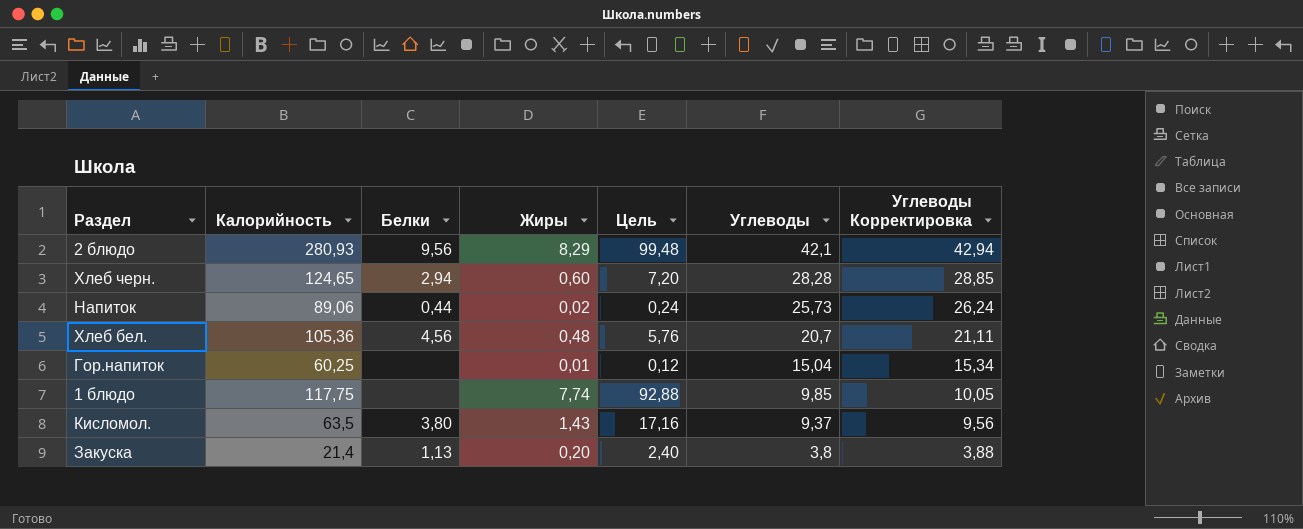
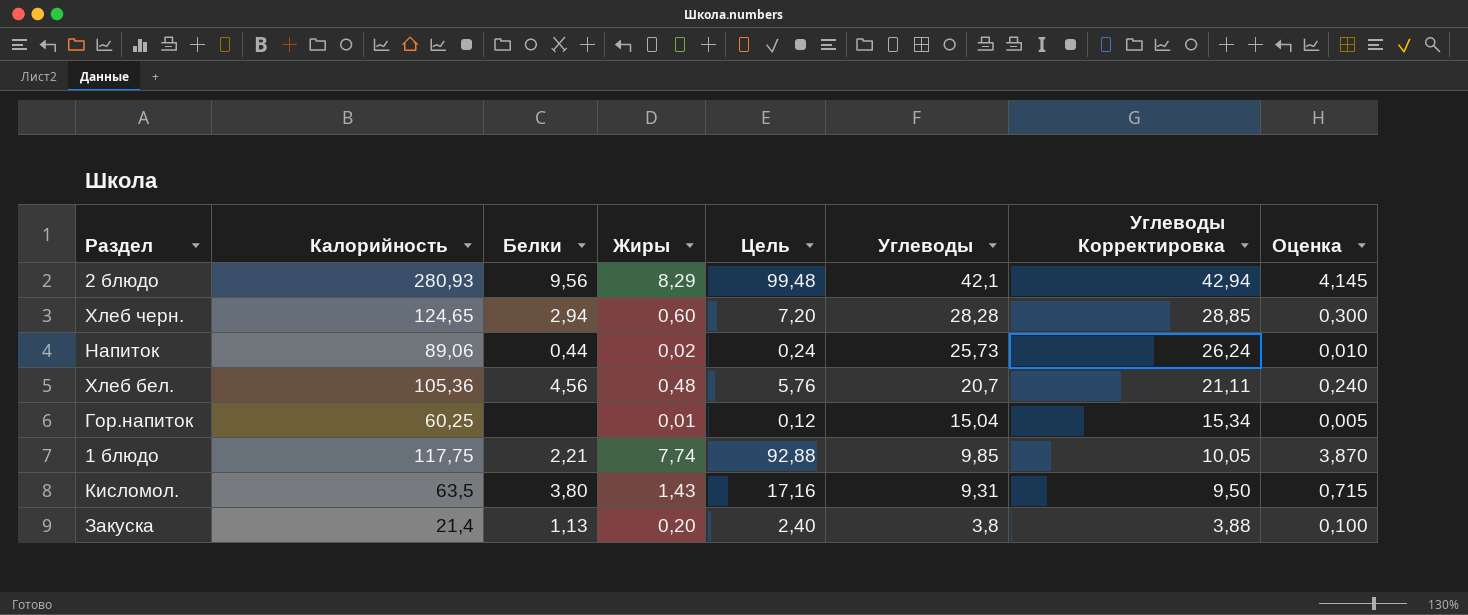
column Оценка | formula: none -> [Жиры] * 0,5
1 блюдо | Белки: none -> 2,21
Кисломол. | Углеводы: 9,37 -> 9,31
Кисломол. | Углеводы Корректировка: 9,56 -> 9,50

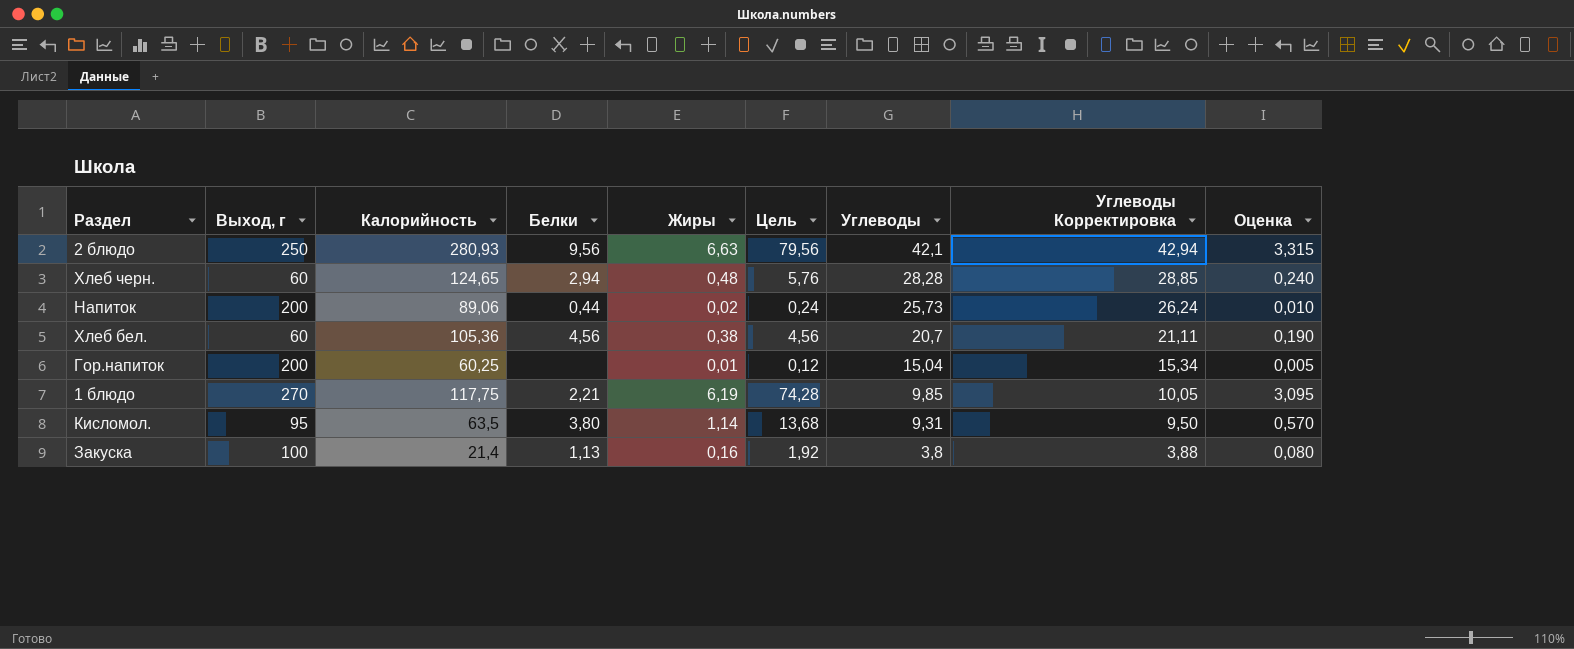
column Выход, г | position: none -> 2
2 блюдо | Жиры: 8,29 -> 6,63
2 блюдо | Цель: 99,48 -> 79,56
2 блюдо | Оценка: 4,145 -> 3,315
Хлеб черн. | Жиры: 0,60 -> 0,48
Хлеб черн. | Цель: 7,20 -> 5,76
Хлеб черн. | Оценка: 0,300 -> 0,240
Хлеб бел. | Жиры: 0,48 -> 0,38
Хлеб бел. | Цель: 5,76 -> 4,56
Хлеб бел. | Оценка: 0,240 -> 0,190
1 блюдо | Жиры: 7,74 -> 6,19
1 блюдо | Цель: 92,88 -> 74,28
1 блюдо | Оценка: 3,870 -> 3,095
Кисломол. | Жиры: 1,43 -> 1,14
Кисломол. | Цель: 17,16 -> 13,68
Кисломол. | Оценка: 0,715 -> 0,570
Закуска | Жиры: 0,20 -> 0,16
Закуска | Цель: 2,40 -> 1,92
Закуска | Оценка: 0,100 -> 0,080

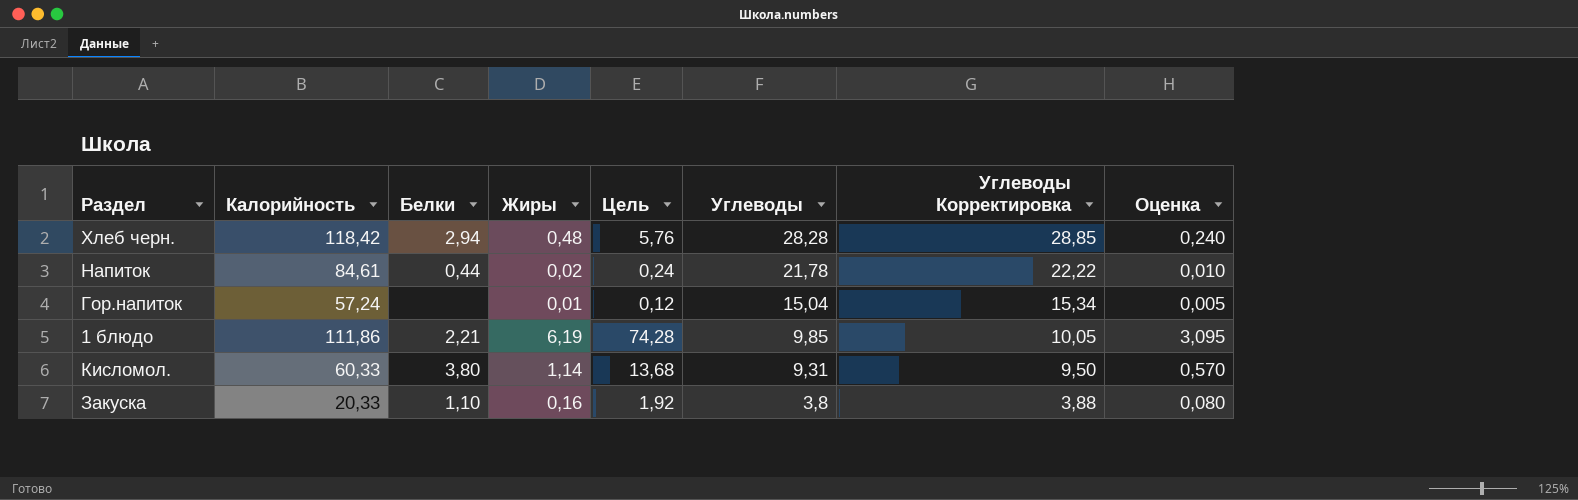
column Выход, г | position: 2 -> none
row 2 блюдо: 250 | 280,93 | 9,56 | 6,63 | 79,56 | 42,1 | 42,94 | 3,315 -> none
row Хлеб бел.: 60 | 105,36 | 4,56 | 0,38 | 4,56 | 20,7 | 21,11 | 0,190 -> none
Хлеб черн. | Калорийность: 124,65 -> 118,42
Напиток | Калорийность: 89,06 -> 84,61
Напиток | Углеводы: 25,73 -> 21,78
Напиток | Углеводы Корректировка: 26,24 -> 22,22
Гор.напиток | Калорийность: 60,25 -> 57,24
1 блюдо | Калорийность: 117,75 -> 111,86
Кисломол. | Калорийность: 63,5 -> 60,33
Закуска | Калорийность: 21,4 -> 20,33
Закуска | Белки: 1,13 -> 1,10

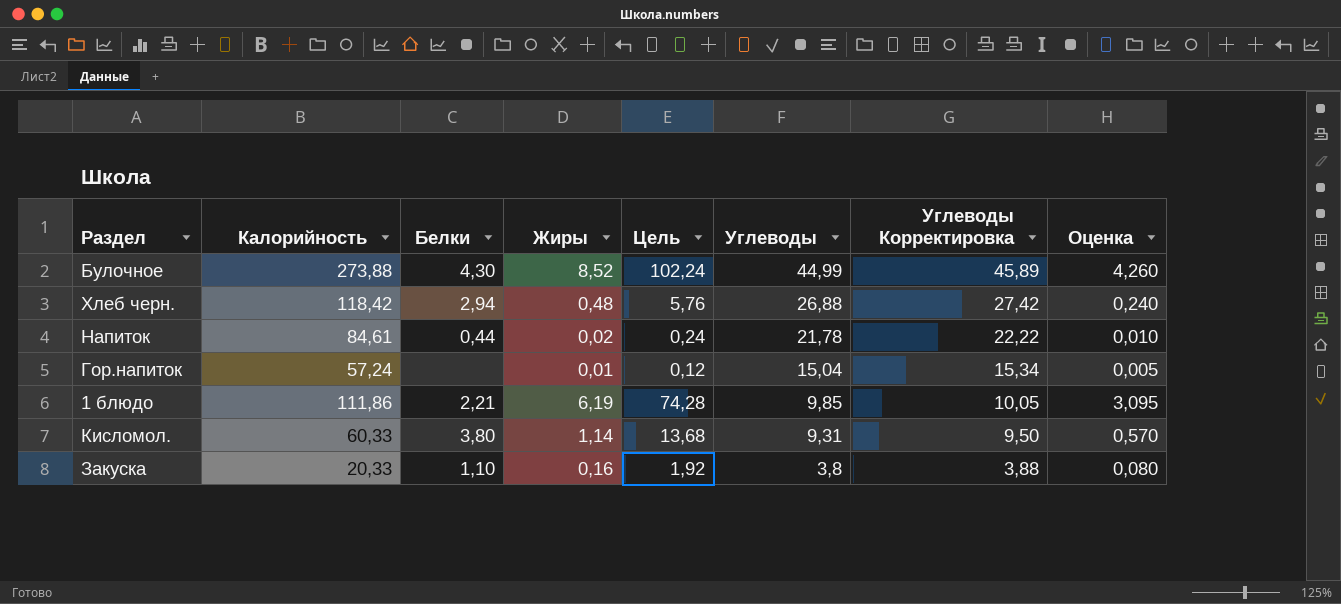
row Булочное: none -> 273,88 | 4,30 | 8,52 | 102,24 | 44,99 | 45,89 | 4,260
Хлеб черн. | Углеводы: 28,28 -> 26,88
Хлеб черн. | Углеводы Корректировка: 28,85 -> 27,42

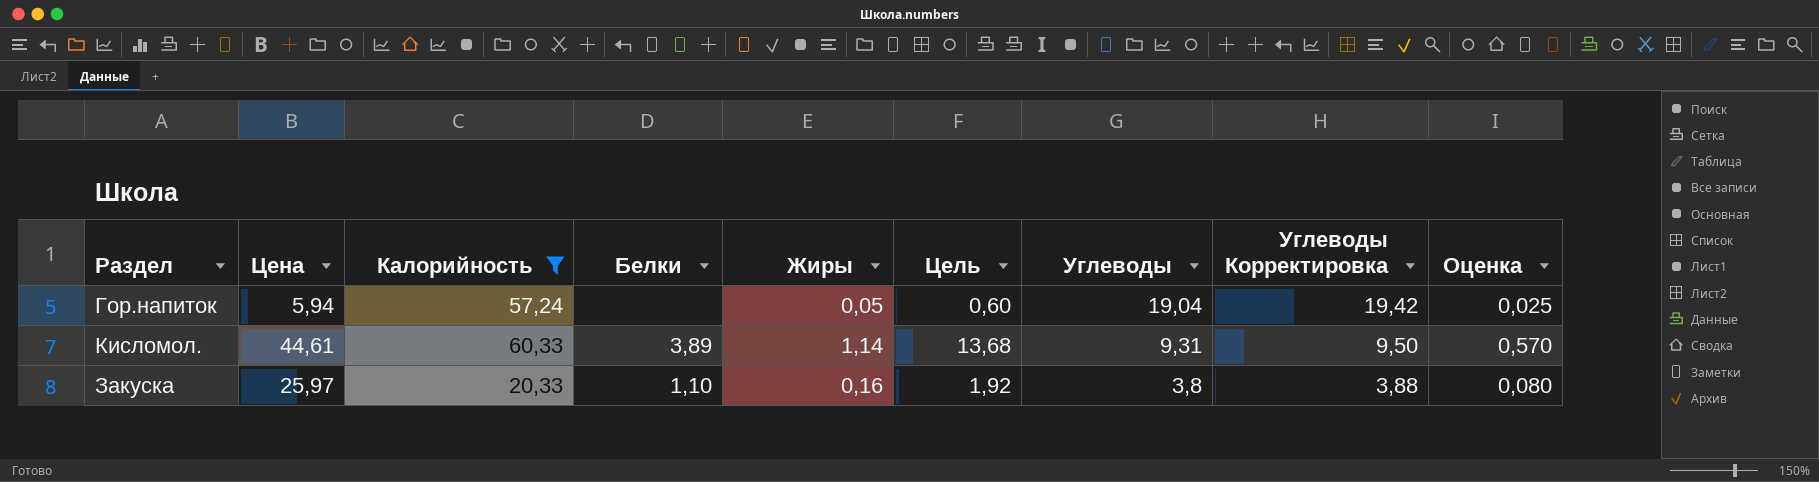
filter: none -> Калорийность <= 60,33
column Цена | position: none -> 2
Гор.напиток | Жиры: 0,01 -> 0,05
Гор.напиток | Цель: 0,12 -> 0,60
Гор.напиток | Углеводы: 15,04 -> 19,04
Гор.напиток | Углеводы Корректировка: 15,34 -> 19,42
Гор.напиток | Оценка: 0,005 -> 0,025
Кисломол. | Белки: 3,80 -> 3,89

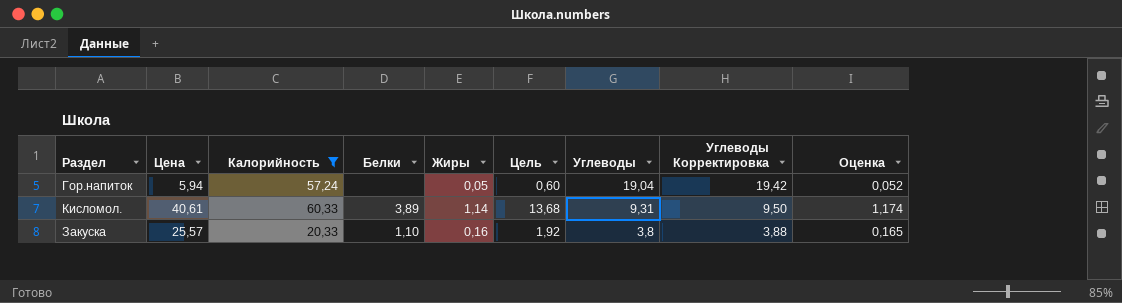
column Оценка | formula: [Жиры] * 0,5 -> [Жиры] * 1,03
Кисломол. | Цена: 44,61 -> 40,61
Закуска | Цена: 25,97 -> 25,57

